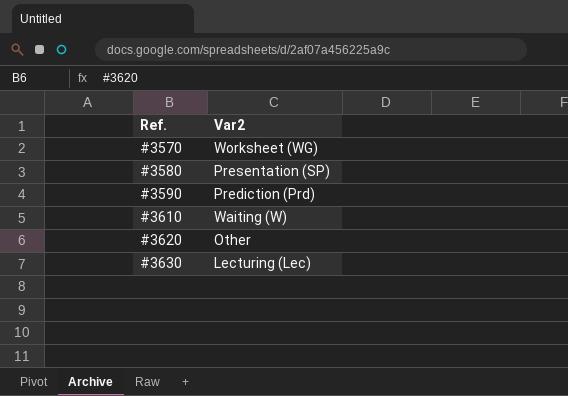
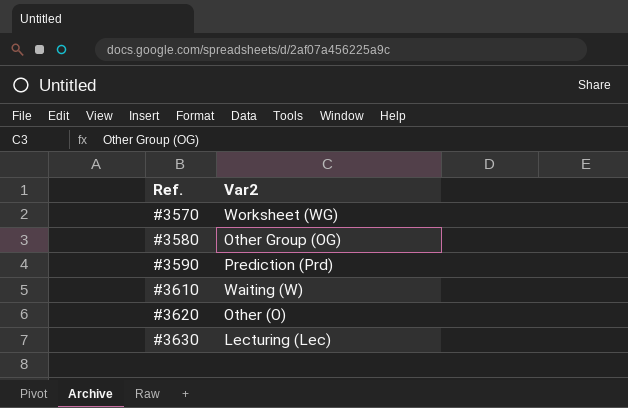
#3580 | Var2: Presentation (SP) -> Other Group (OG)
#3620 | Var2: Other -> Other (O)

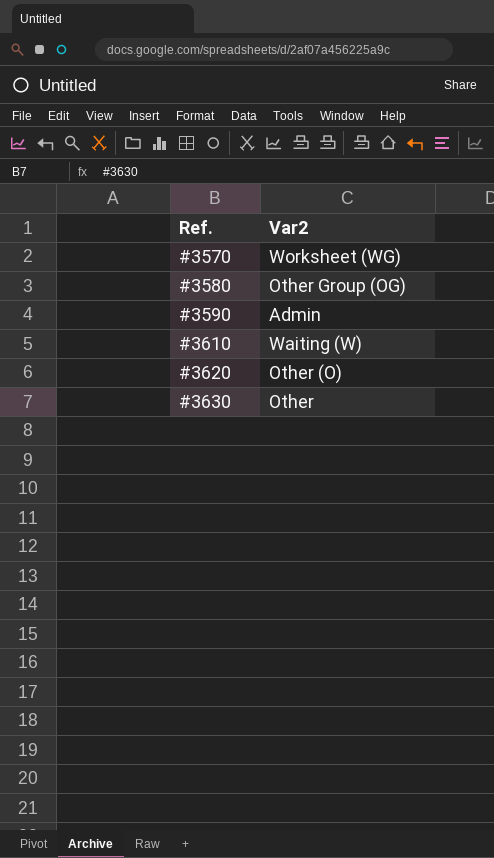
#3590 | Var2: Prediction (Prd) -> Admin
#3630 | Var2: Lecturing (Lec) -> Other

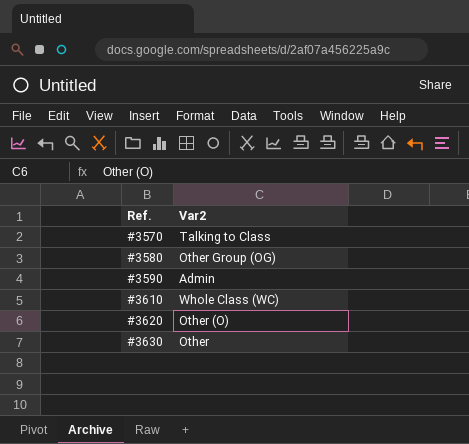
#3570 | Var2: Worksheet (WG) -> Talking to Class
#3610 | Var2: Waiting (W) -> Whole Class (WC)

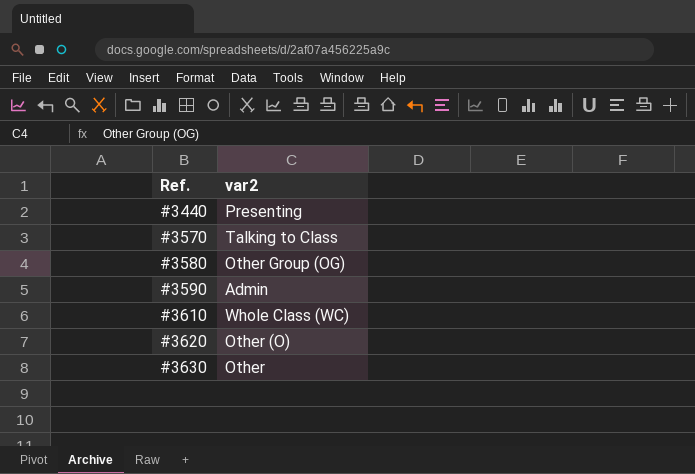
column name: Var2 -> var2
row #3440: none -> Presenting

